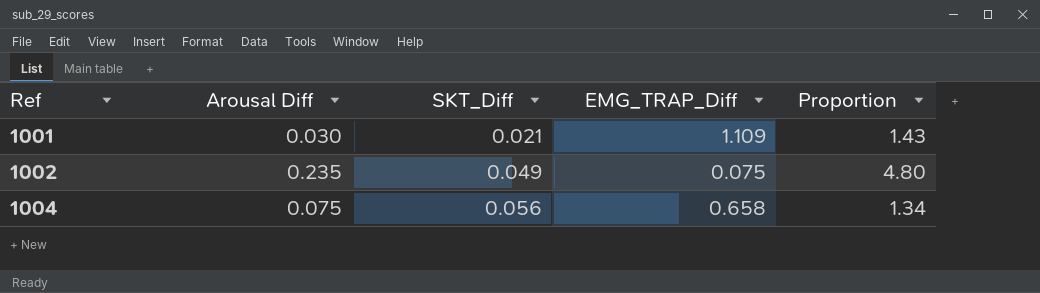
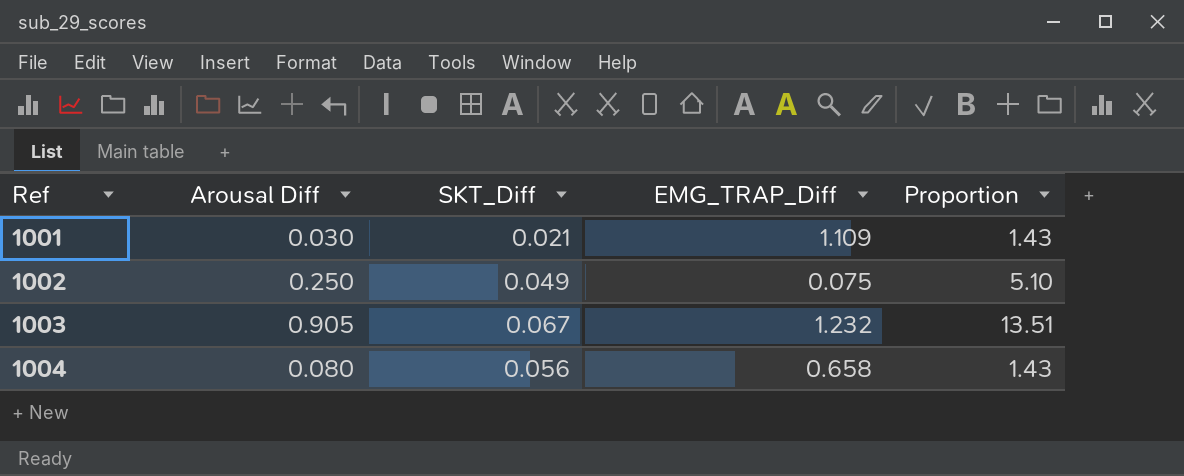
1002 | Arousal Diff: 0.235 -> 0.250
1002 | Proportion: 4.80 -> 5.10
row 1003: none -> 0.905 | 0.067 | 1.232 | 13.51
1004 | Arousal Diff: 0.075 -> 0.080
1004 | Proportion: 1.34 -> 1.43

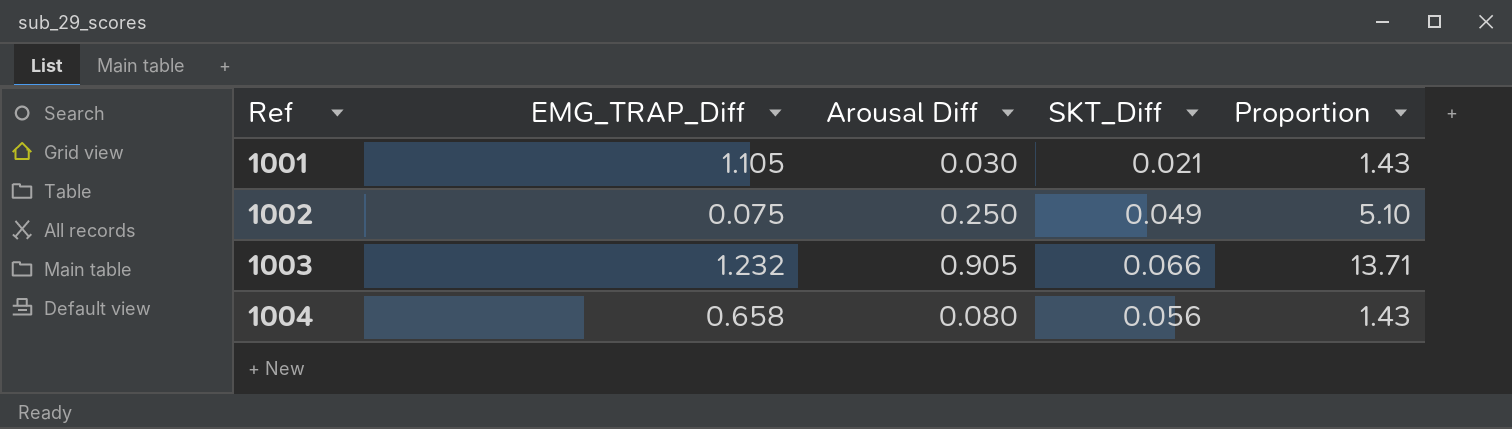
column EMG_TRAP_Diff | position: 4 -> 2
1001 | EMG_TRAP_Diff: 1.109 -> 1.105
1003 | SKT_Diff: 0.067 -> 0.066
1003 | Proportion: 13.51 -> 13.71

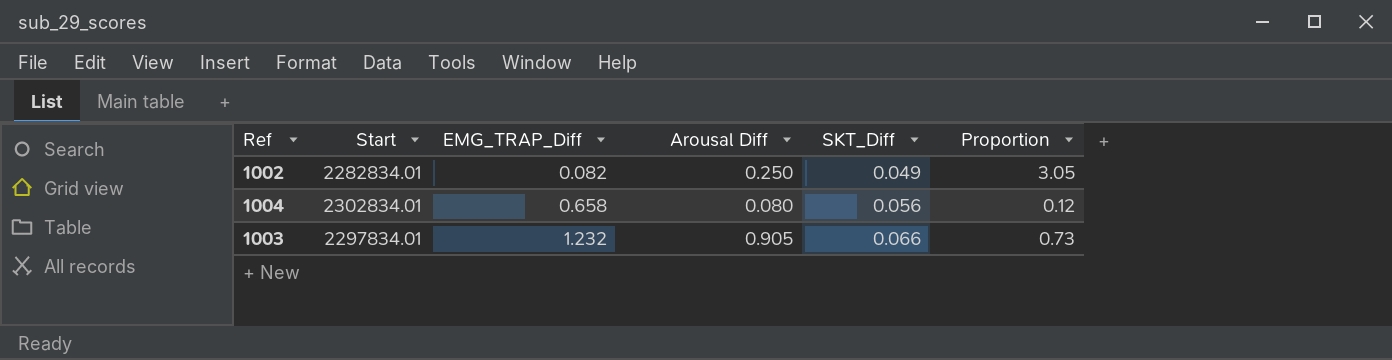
row order: Ref ascending -> EMG_TRAP_Diff ascending
column Start | position: none -> 2
column Proportion | formula: [Arousal Diff] / [SKT_Diff] -> [Arousal Diff] / [EMG_TRAP_Diff]
row 1001: 1.105 | 0.030 | 0.021 | 1.43 -> none
1002 | EMG_TRAP_Diff: 0.075 -> 0.082

